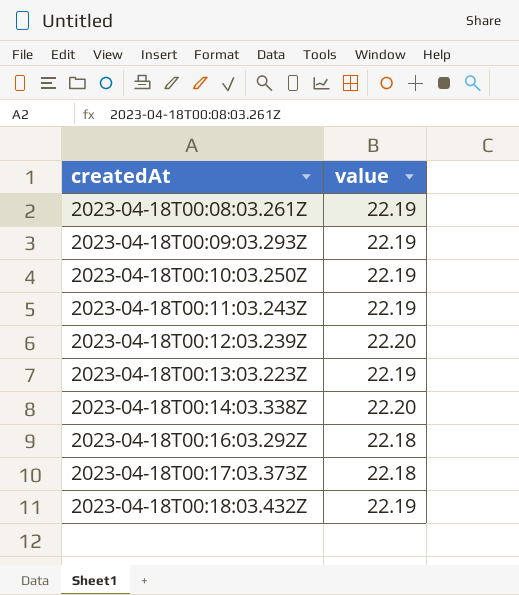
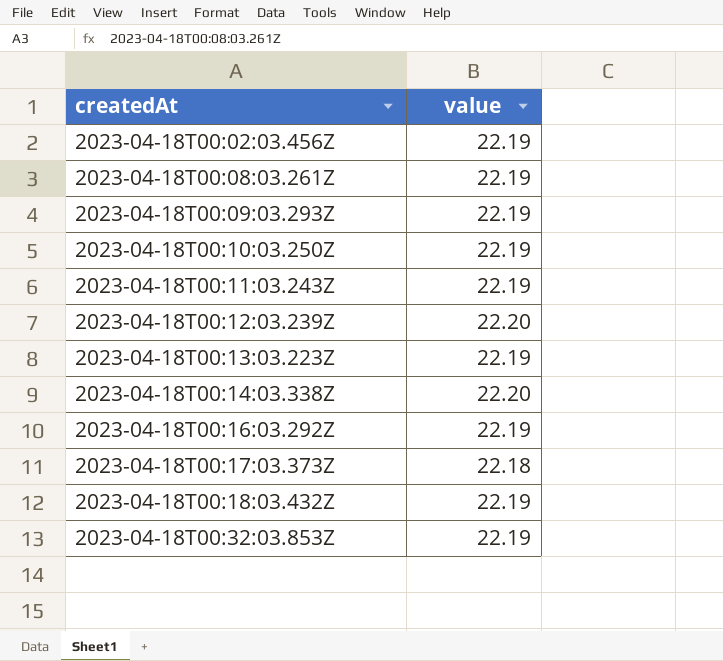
row 2023-04-18T00:02:03.456Z: none -> 22.19
2023-04-18T00:16:03.292Z | value: 22.18 -> 22.19
row 2023-04-18T00:32:03.853Z: none -> 22.19

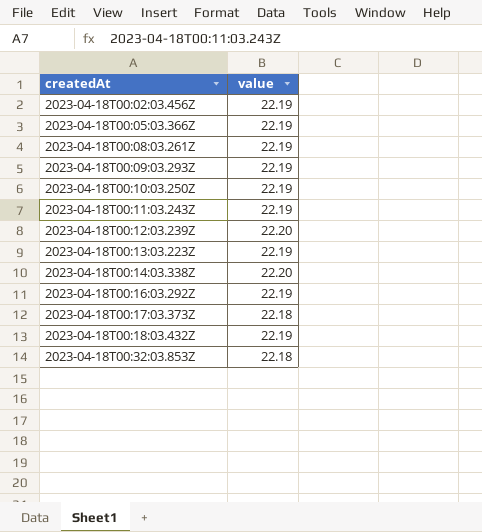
row 2023-04-18T00:05:03.366Z: none -> 22.19
2023-04-18T00:32:03.853Z | value: 22.19 -> 22.18

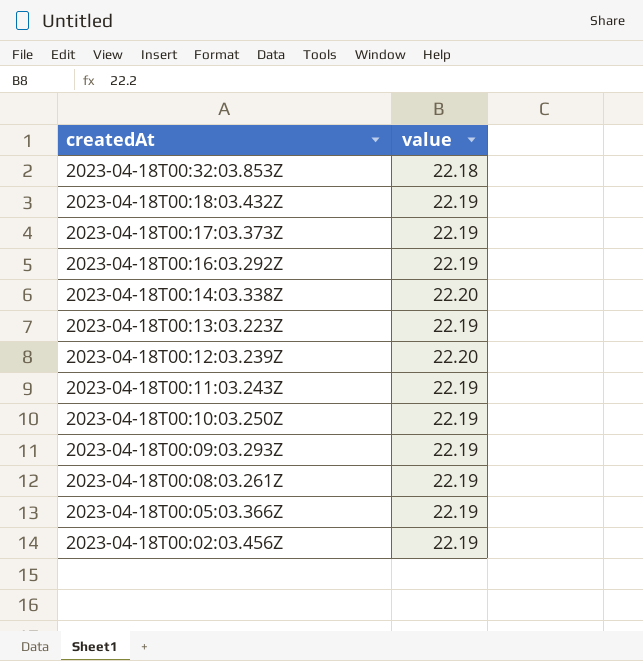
row order: createdAt ascending -> createdAt descending
2023-04-18T00:17:03.373Z | value: 22.18 -> 22.19

